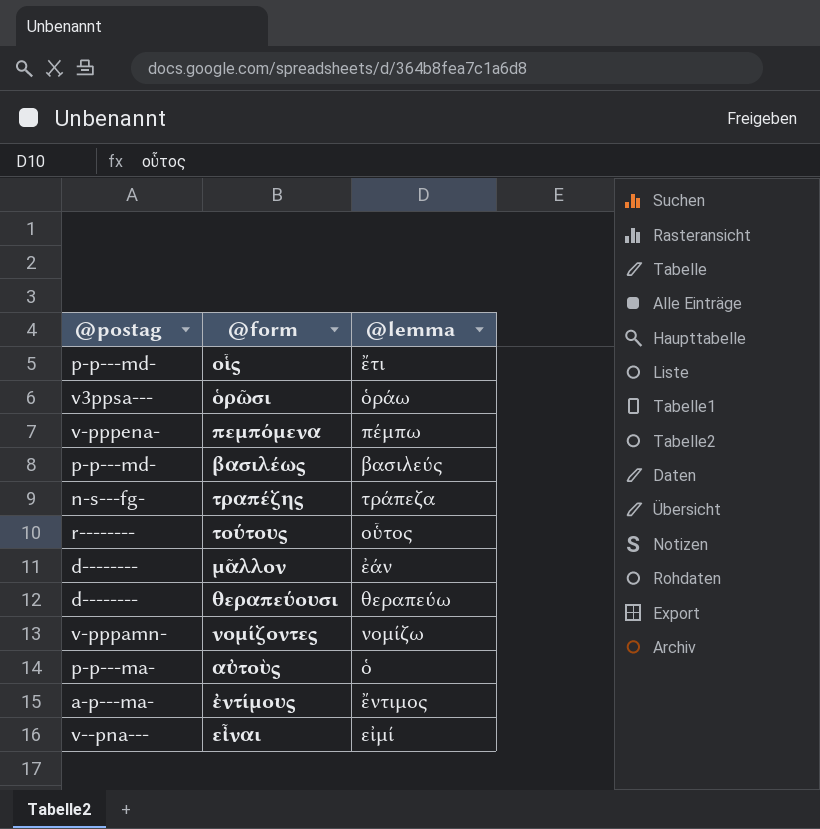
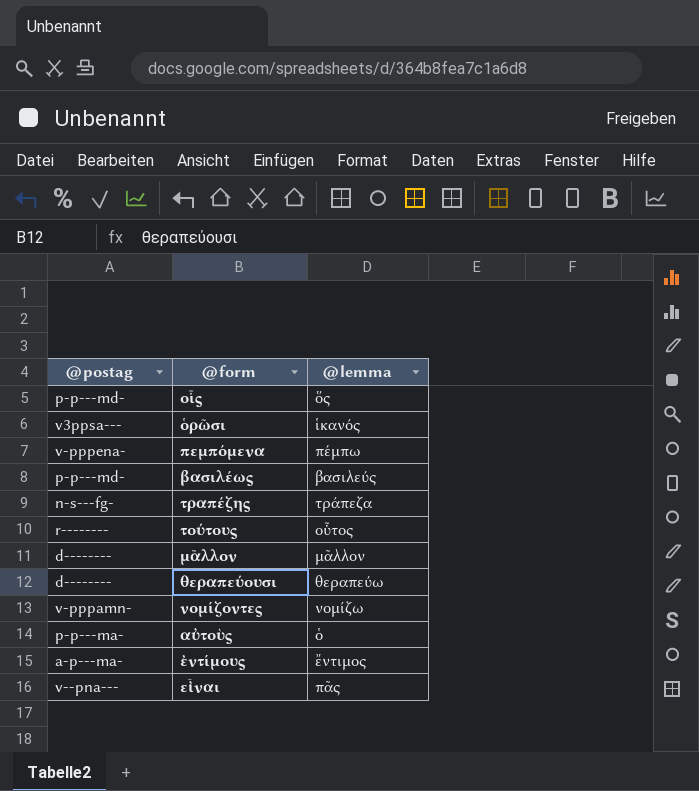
οἷς | @lemma: ἔτι -> ὅς
ὁρῶσι | @lemma: ὁράω -> ἱκανός
μᾶλλον | @lemma: ἐάν -> μᾶλλον
εἶναι | @lemma: εἰμί -> πᾶς

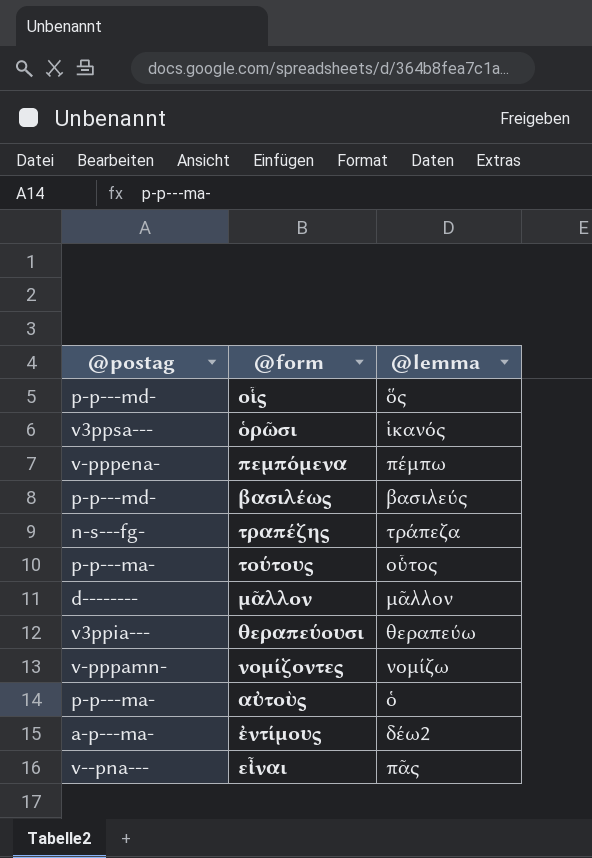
τούτους | @postag: r-------- -> p-p---ma-
θεραπεύουσι | @postag: d-------- -> v3ppia---
ἐντίμους | @lemma: ἔντιμος -> δέω2

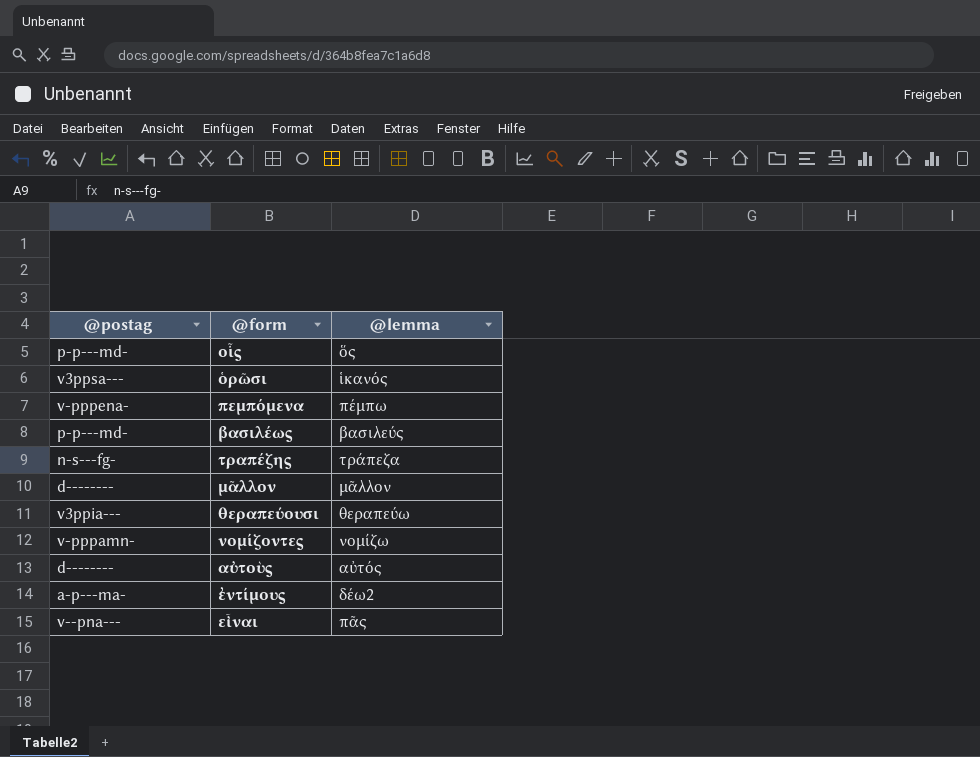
row τούτους: p-p---ma- | οὗτος -> none
αὐτοὺς | @postag: p-p---ma- -> d--------
αὐτοὺς | @lemma: ὁ -> αὐτός

